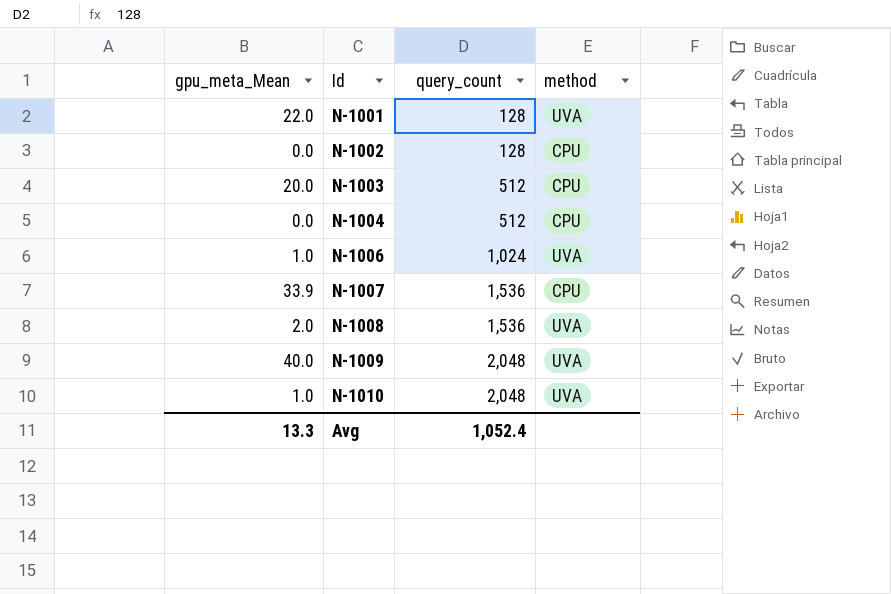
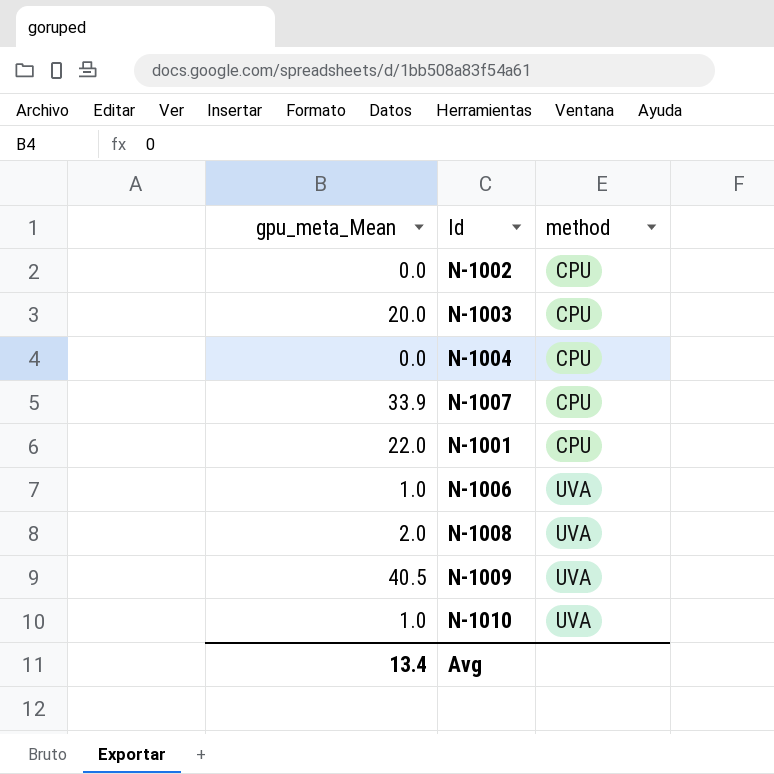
row order: Id ascending -> method ascending
column query_count | position: 3 -> none
N-1001 | method: UVA -> CPU
N-1009 | gpu_meta_Mean: 40.0 -> 40.5
Avg | gpu_meta_Mean: 13.3 -> 13.4

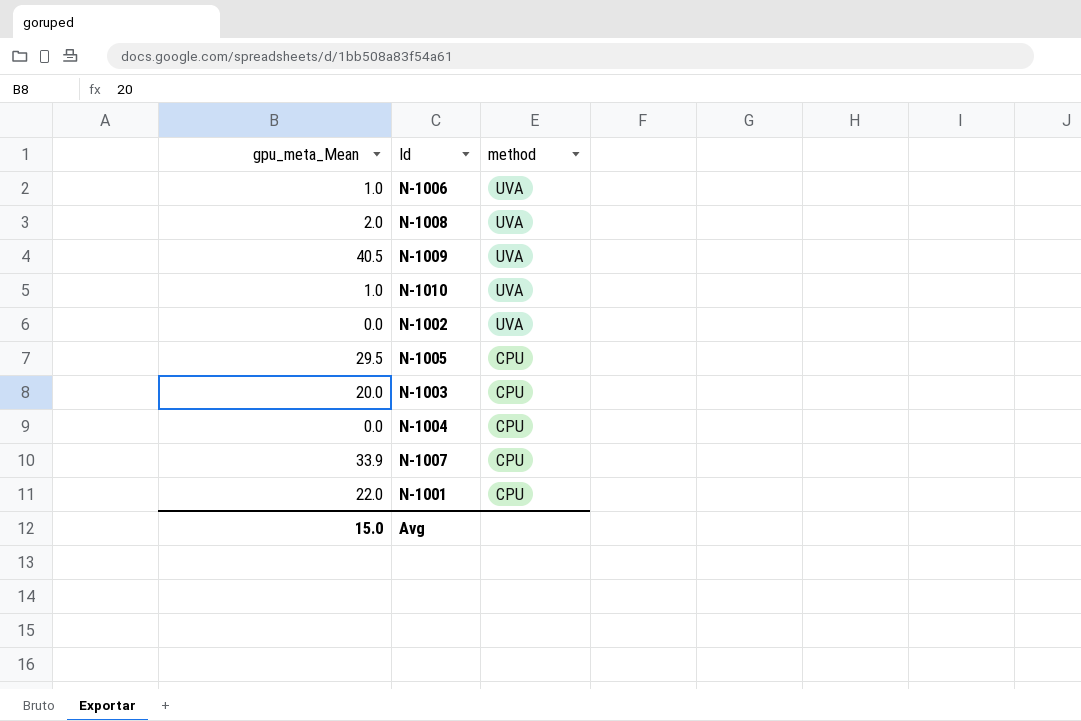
row order: method ascending -> method descending
N-1002 | method: CPU -> UVA
row N-1005: none -> 29.5 | CPU
Avg | gpu_meta_Mean: 13.4 -> 15.0

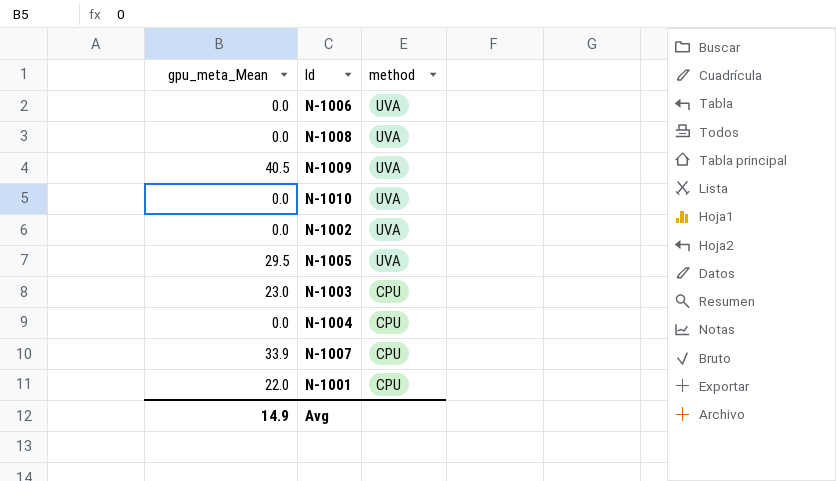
N-1006 | gpu_meta_Mean: 1.0 -> 0.0
N-1008 | gpu_meta_Mean: 2.0 -> 0.0
N-1010 | gpu_meta_Mean: 1.0 -> 0.0
N-1005 | method: CPU -> UVA
N-1003 | gpu_meta_Mean: 20.0 -> 23.0
Avg | gpu_meta_Mean: 15.0 -> 14.9

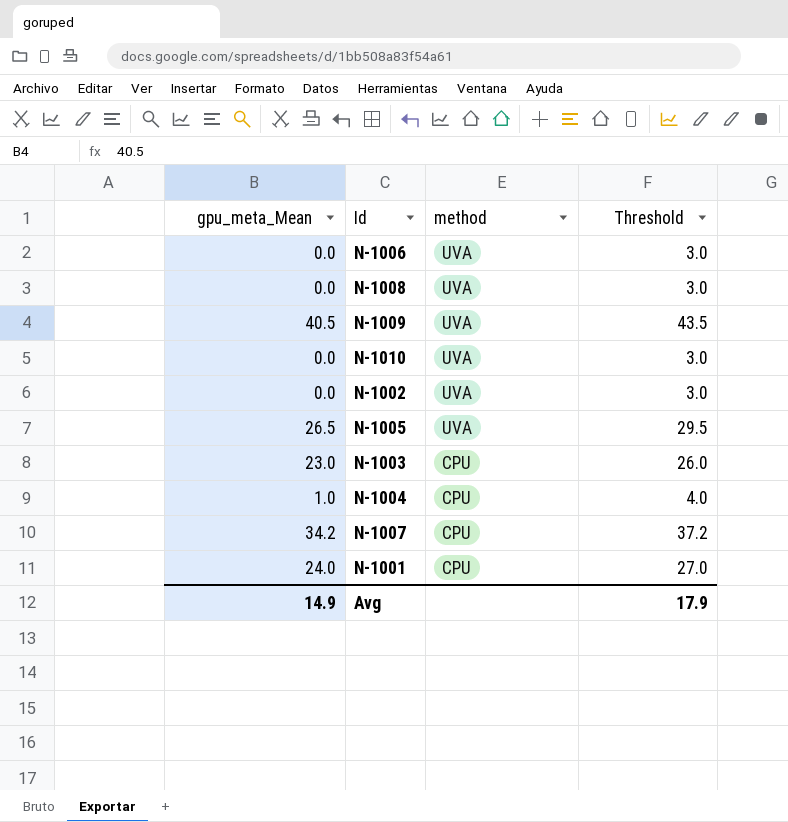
column Threshold | formula: none -> [gpu_meta_Mean] + 3
N-1005 | gpu_meta_Mean: 29.5 -> 26.5
N-1004 | gpu_meta_Mean: 0.0 -> 1.0
N-1007 | gpu_meta_Mean: 33.9 -> 34.2
N-1001 | gpu_meta_Mean: 22.0 -> 24.0

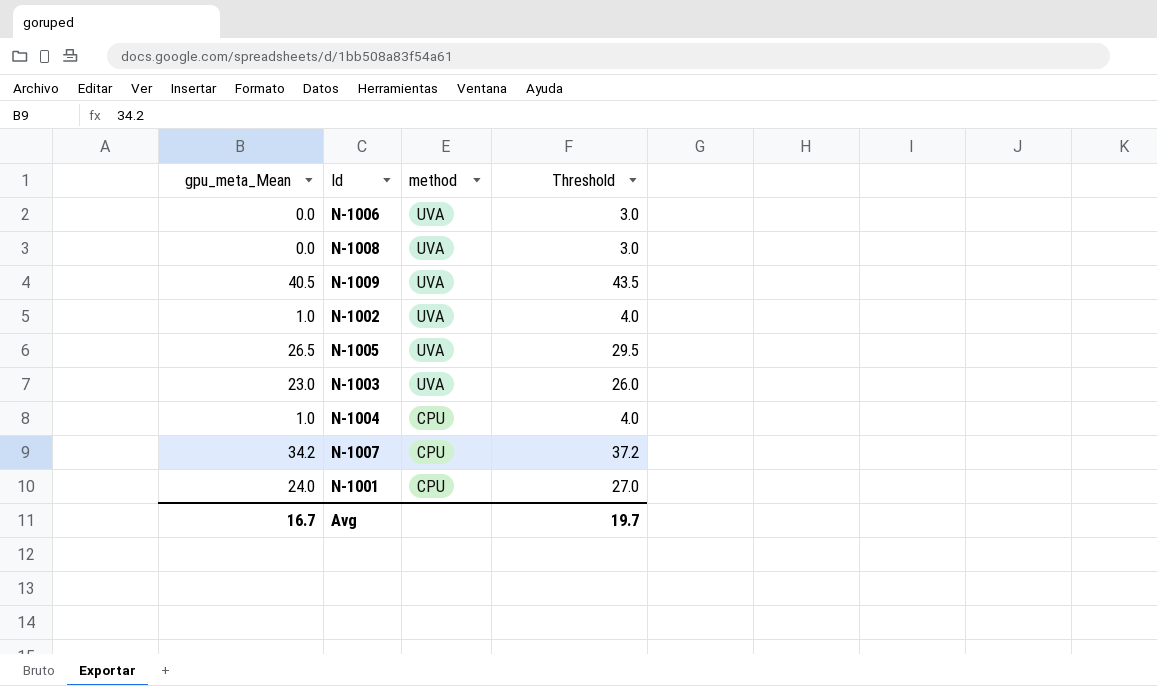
row N-1010: 0.0 | UVA | 3.0 -> none
N-1002 | gpu_meta_Mean: 0.0 -> 1.0
N-1002 | Threshold: 3.0 -> 4.0
N-1003 | method: CPU -> UVA
Avg | gpu_meta_Mean: 14.9 -> 16.7
Avg | Threshold: 17.9 -> 19.7

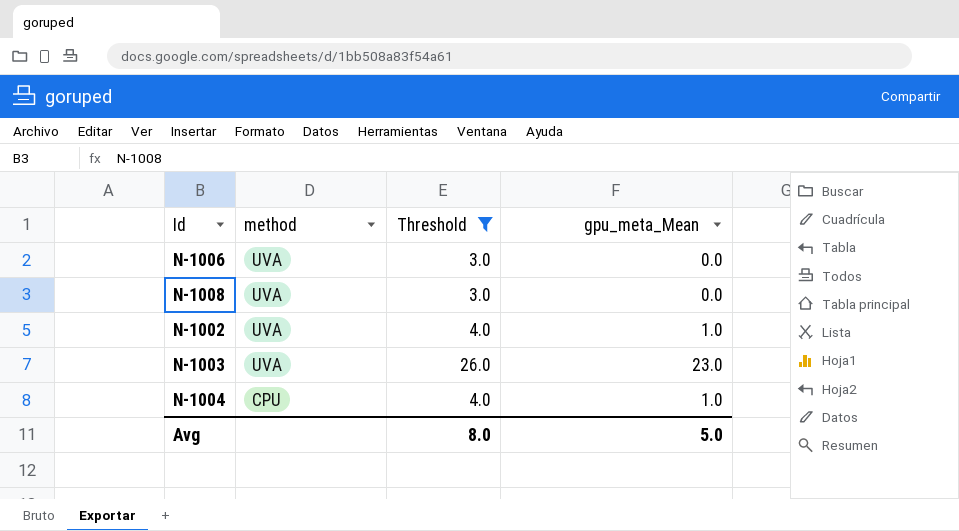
filter: none -> Threshold <= 26.0
column gpu_meta_Mean | position: 1 -> 4
Avg | Threshold: 19.7 -> 8.0
Avg | gpu_meta_Mean: 16.7 -> 5.0

